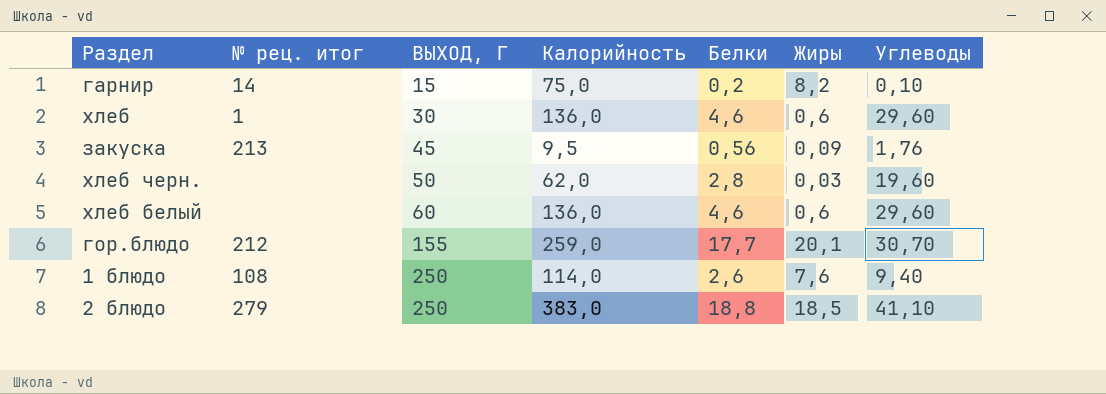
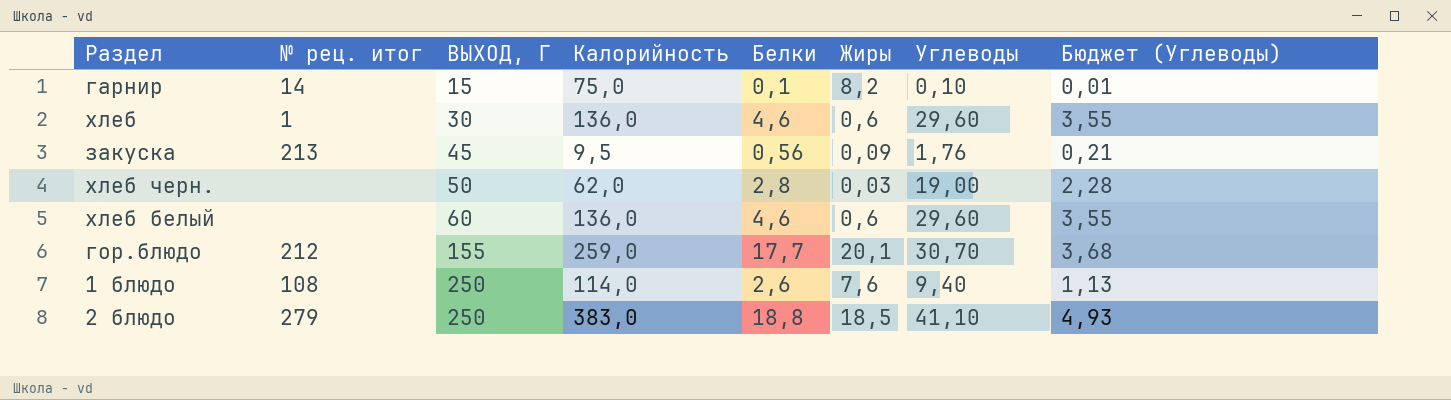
column Бюджет (Углеводы) | formula: none -> [Углеводы] * 0,12
гарнир | Белки: 0,2 -> 0,1
хлеб черн. | Углеводы: 19,60 -> 19,00

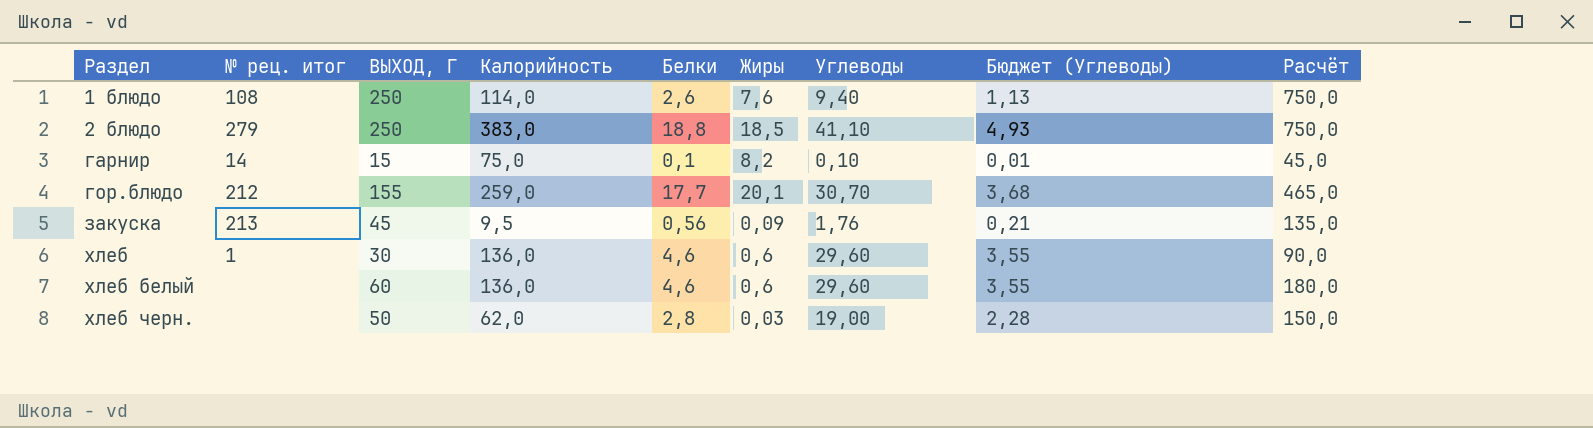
row order: ВЫХОД, Г ascending -> Раздел ascending
column Расчёт | formula: none -> [ВЫХОД, Г] * 3

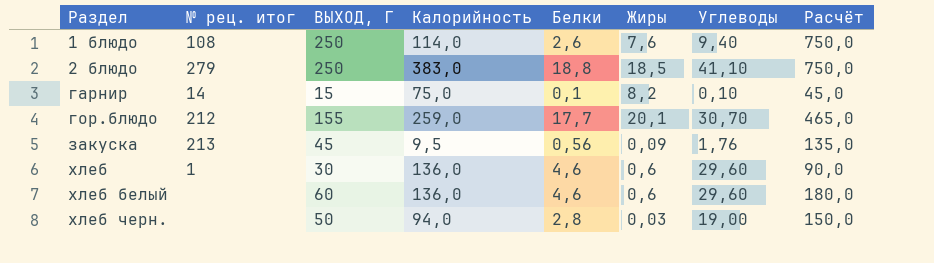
column Бюджет (Углеводы) | formula: [Углеводы] * 0,12 -> none
хлеб черн. | Калорийность: 62,0 -> 94,0

